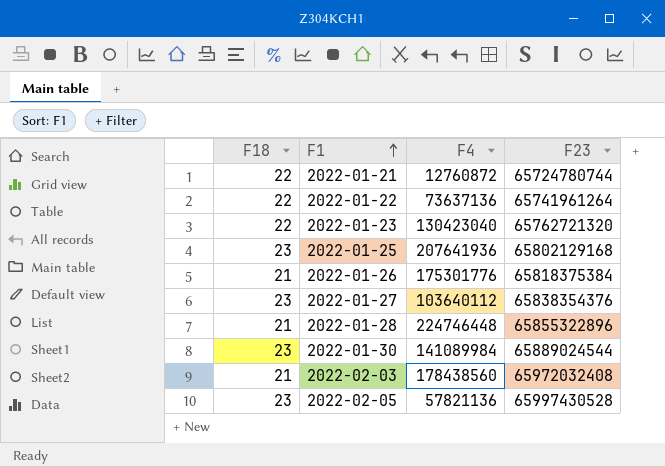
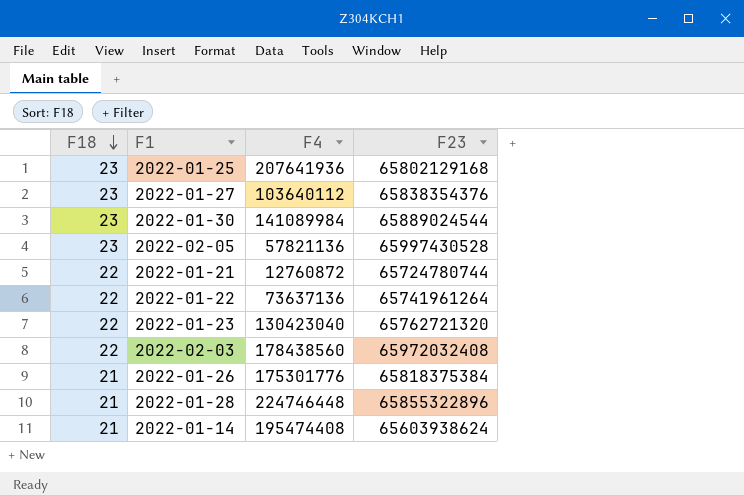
row order: F1 ascending -> F18 descending
2022-02-03 | F18: 21 -> 22
row 2022-01-14: none -> 21 | 195474408 | 65603938624

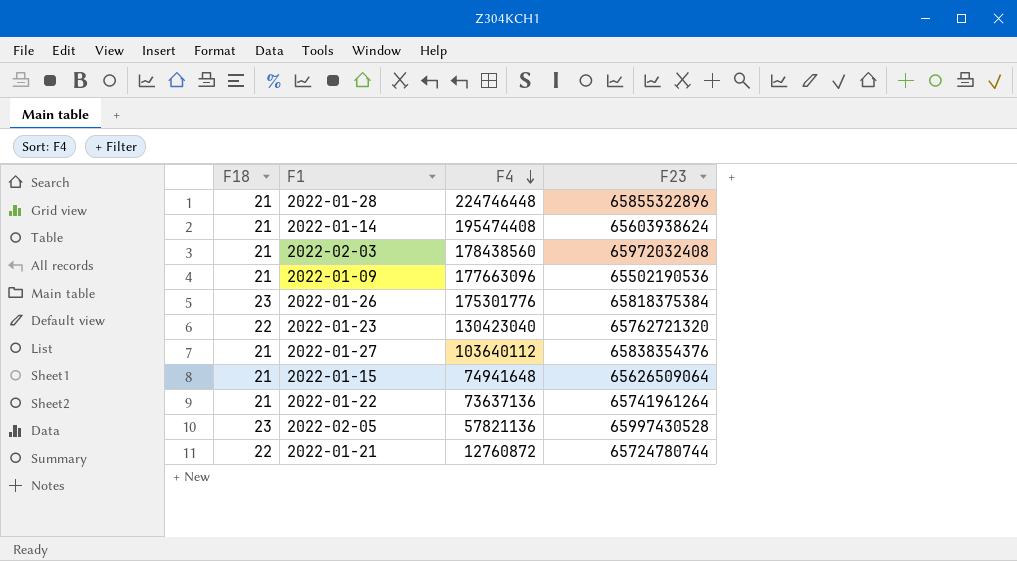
row order: F18 descending -> F4 descending
row 2022-01-25: 23 | 207641936 | 65802129168 -> none
row 2022-01-30: 23 | 141089984 | 65889024544 -> none
2022-02-03 | F18: 22 -> 21
row 2022-01-09: none -> 21 | 177663096 | 65502190536
2022-01-26 | F18: 21 -> 23
2022-01-27 | F18: 23 -> 21
row 2022-01-15: none -> 21 | 74941648 | 65626509064
2022-01-22 | F18: 22 -> 21

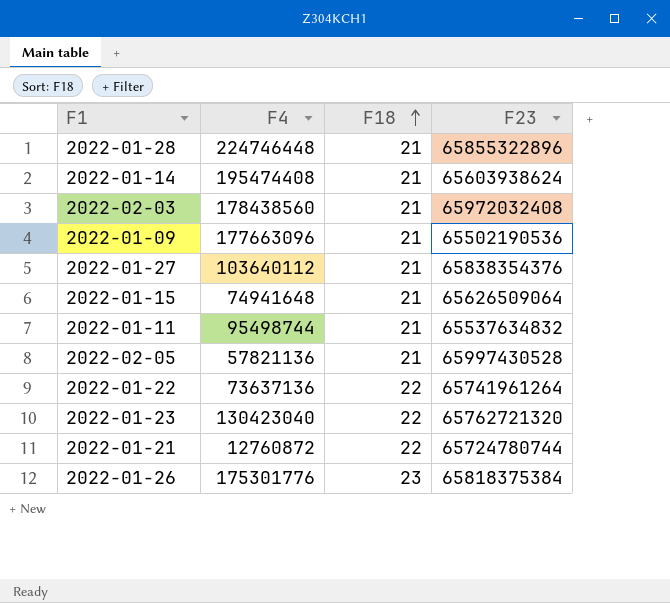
row order: F4 descending -> F18 ascending
column F18 | position: 1 -> 3
row 2022-01-11: none -> 95498744 | 21 | 65537634832
2022-02-05 | F18: 23 -> 21
2022-01-22 | F18: 21 -> 22

